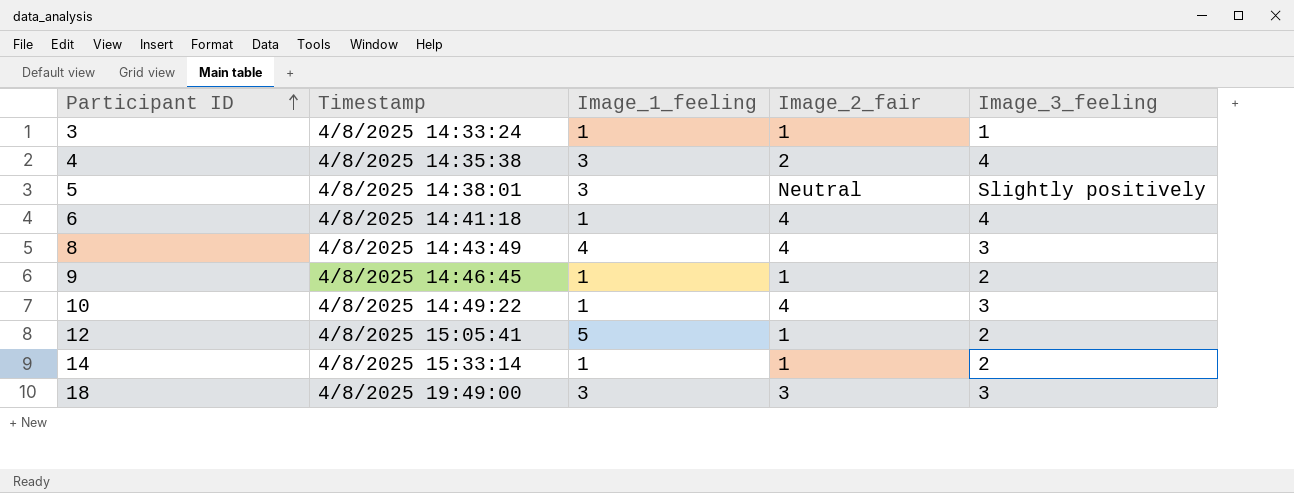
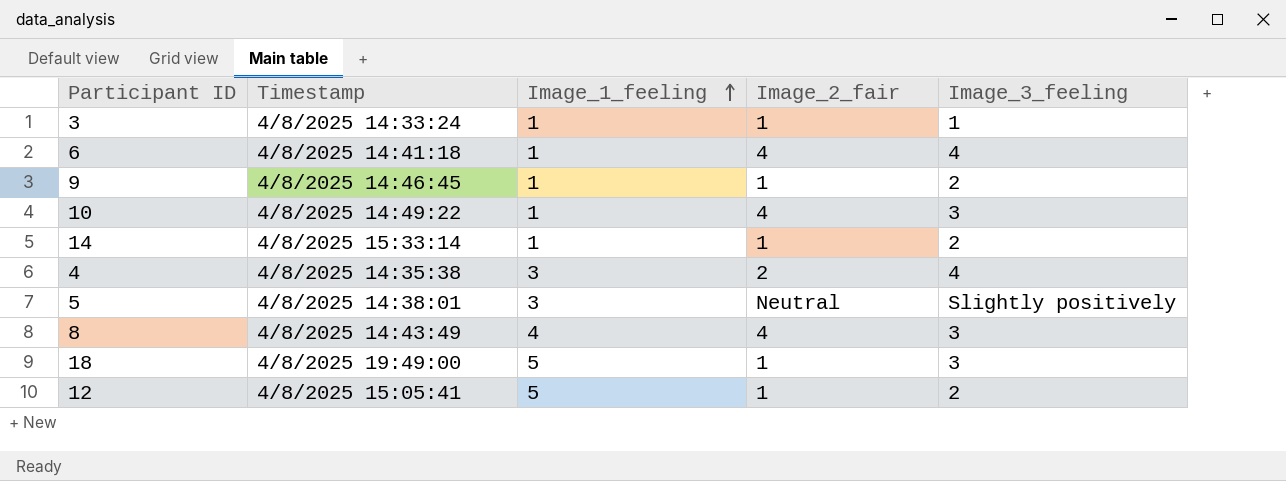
row order: Participant ID ascending -> Image_1_feeling ascending
18 | Image_1_feeling: 3 -> 5
18 | Image_2_fair: 3 -> 1

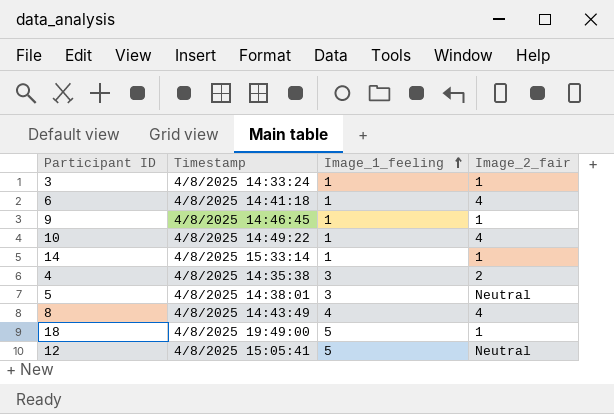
column Image_3_feeling | position: 5 -> none
12 | Image_2_fair: 1 -> Neutral

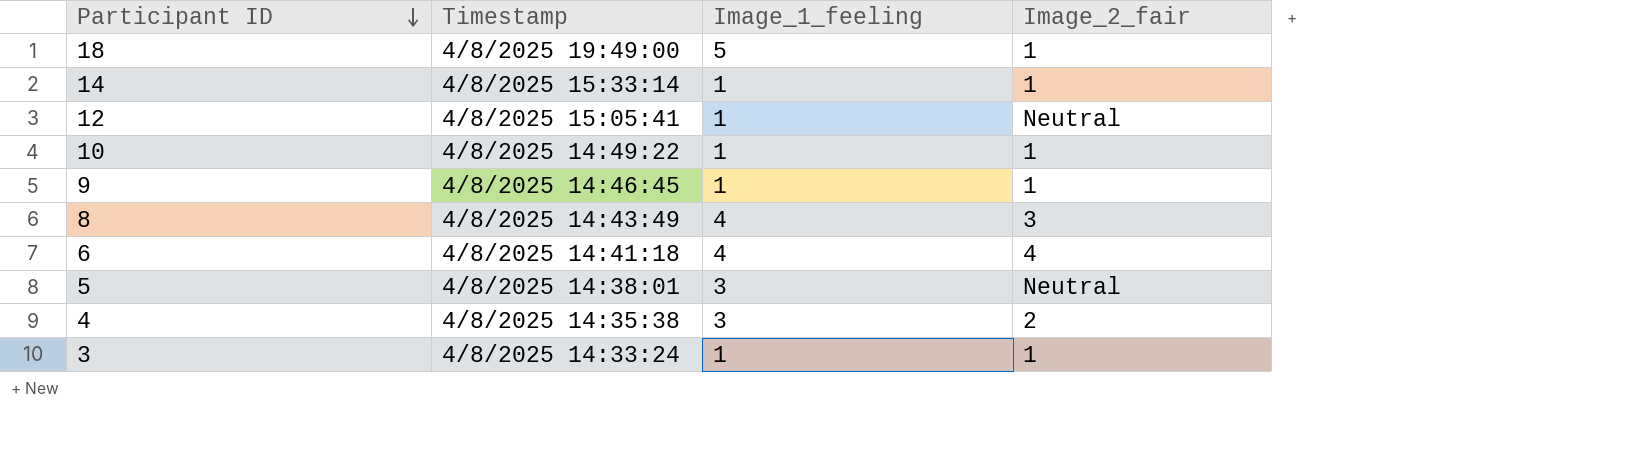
row order: Image_1_feeling ascending -> Participant ID descending
12 | Image_1_feeling: 5 -> 1
10 | Image_2_fair: 4 -> 1
8 | Image_2_fair: 4 -> 3
6 | Image_1_feeling: 1 -> 4

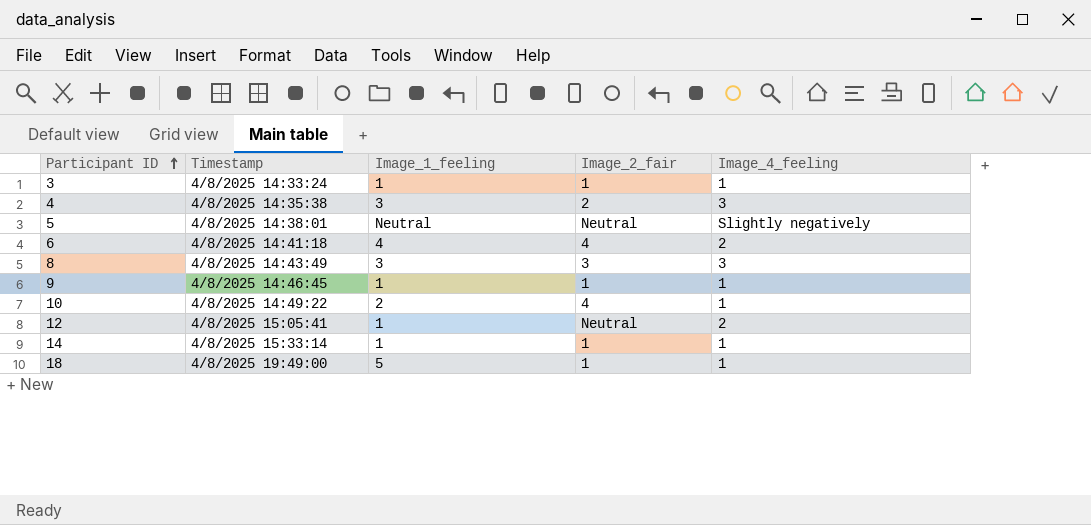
row order: Participant ID descending -> Participant ID ascending
column Image_4_feeling | position: none -> 5
5 | Image_1_feeling: 3 -> Neutral
8 | Image_1_feeling: 4 -> 3
10 | Image_1_feeling: 1 -> 2
10 | Image_2_fair: 1 -> 4

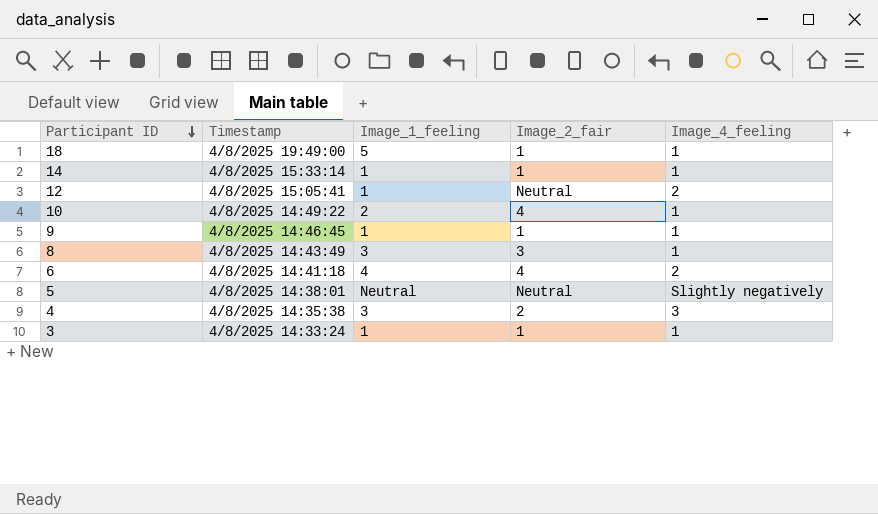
row order: Participant ID ascending -> Participant ID descending
8 | Image_4_feeling: 3 -> 1

